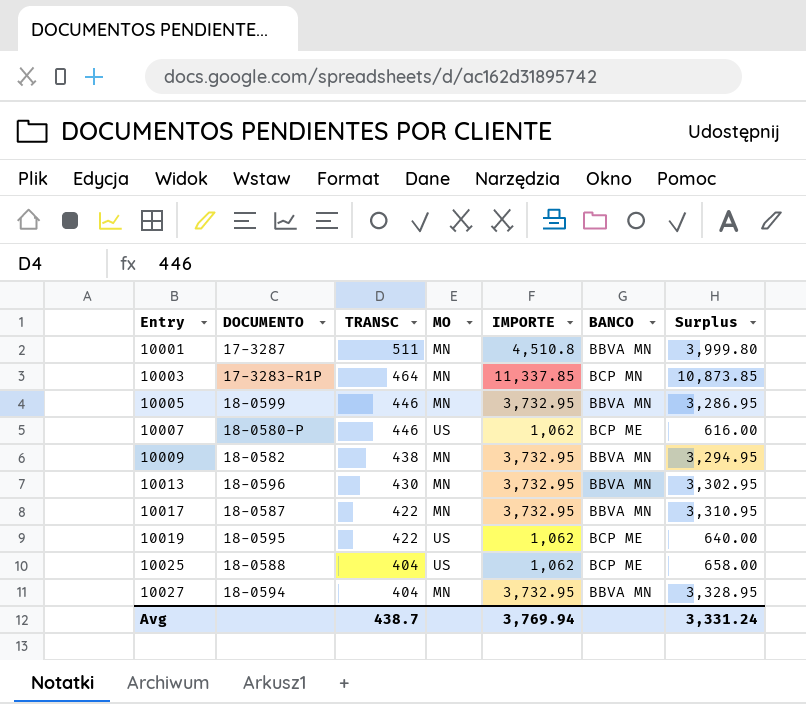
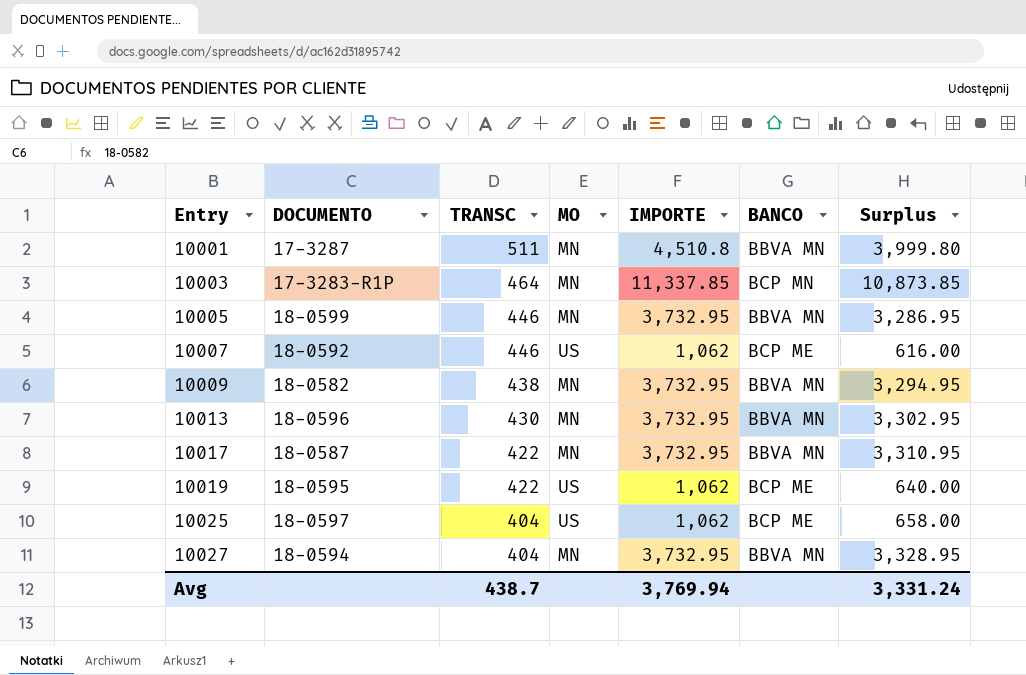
10007 | DOCUMENTO: 18-0580-P -> 18-0592
10025 | DOCUMENTO: 18-0588 -> 18-0597

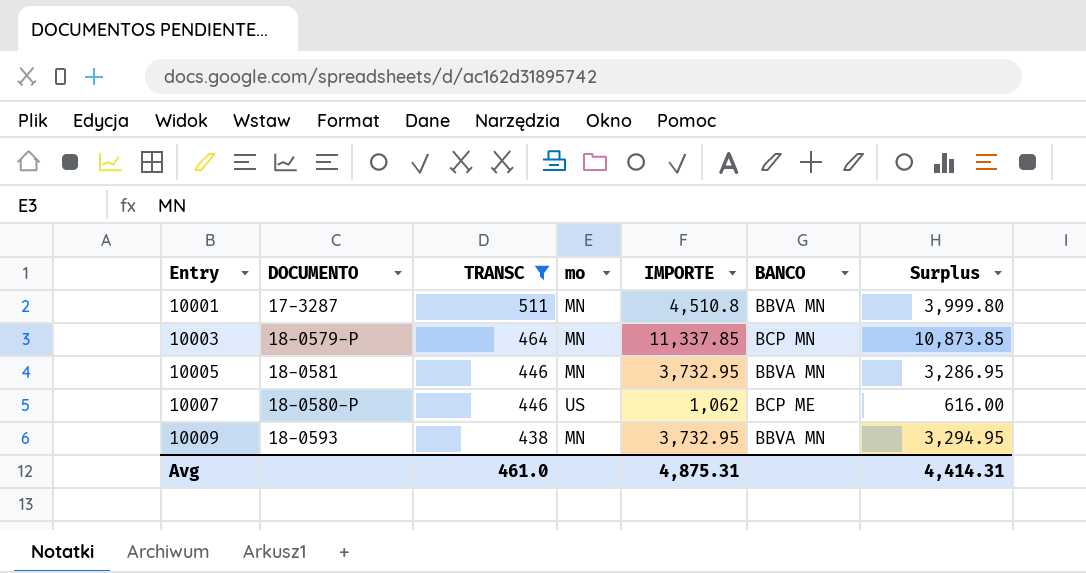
filter: none -> TRANSC >= 438
column name: MO -> mo
10003 | DOCUMENTO: 17-3283-R1P -> 18-0579-P
10005 | DOCUMENTO: 18-0599 -> 18-0581
10007 | DOCUMENTO: 18-0592 -> 18-0580-P
10009 | DOCUMENTO: 18-0582 -> 18-0593
Avg | TRANSC: 438.7 -> 461.0
Avg | IMPORTE: 3,769.94 -> 4,875.31
Avg | Surplus: 3,331.24 -> 4,414.31

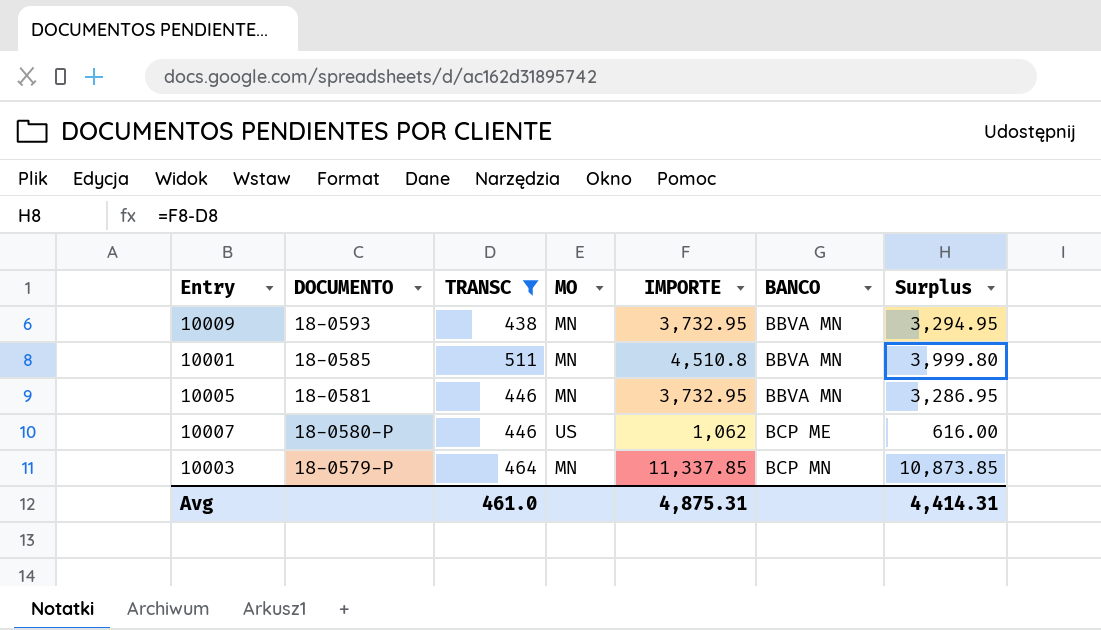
row order: Entry ascending -> DOCUMENTO descending
column name: mo -> MO
10001 | DOCUMENTO: 17-3287 -> 18-0585

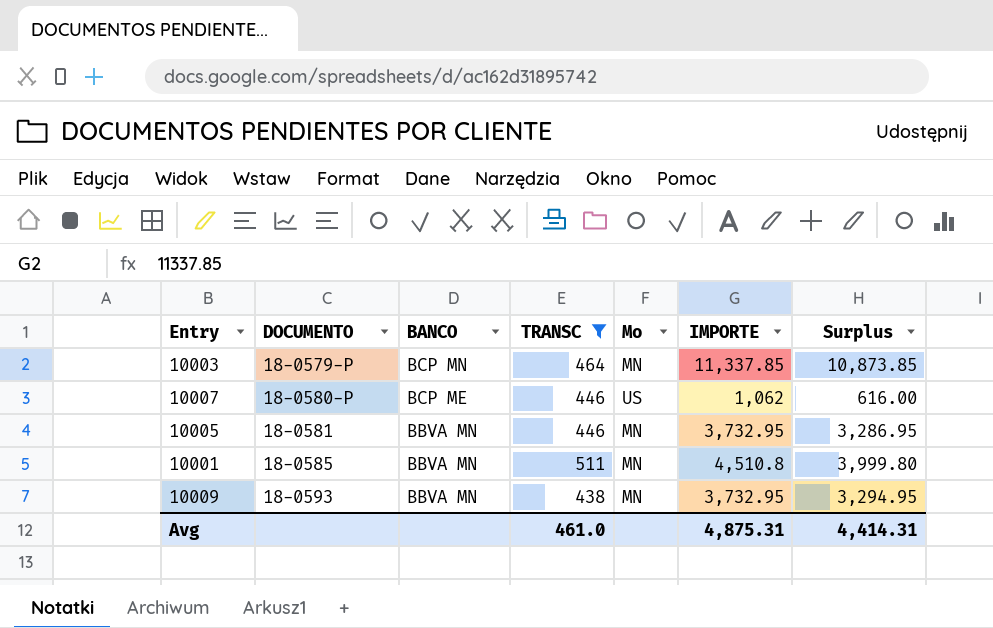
row order: DOCUMENTO descending -> DOCUMENTO ascending
column BANCO | position: 6 -> 3
column name: MO -> Mo

